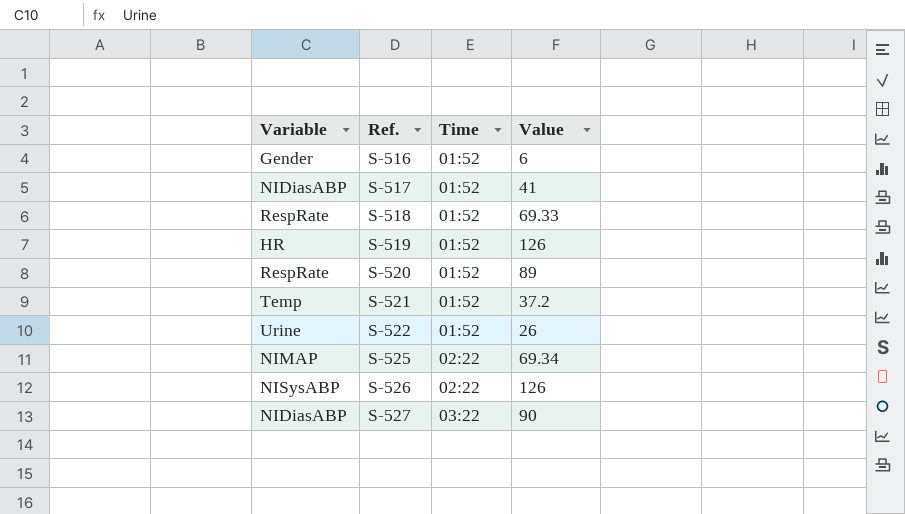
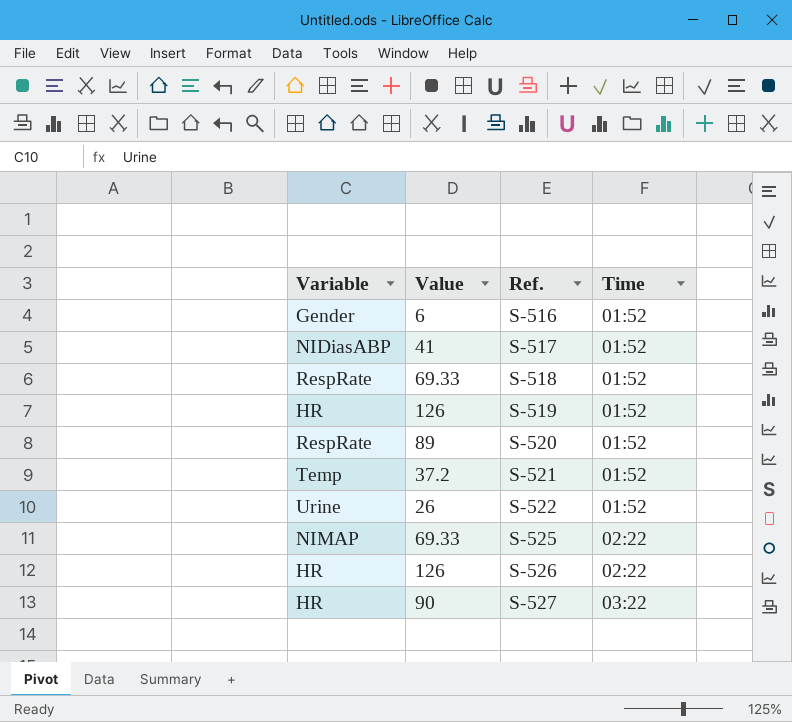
column Value | position: 4 -> 2
S-525 | Value: 69.34 -> 69.33
S-526 | Variable: NISysABP -> HR
S-527 | Variable: NIDiasABP -> HR

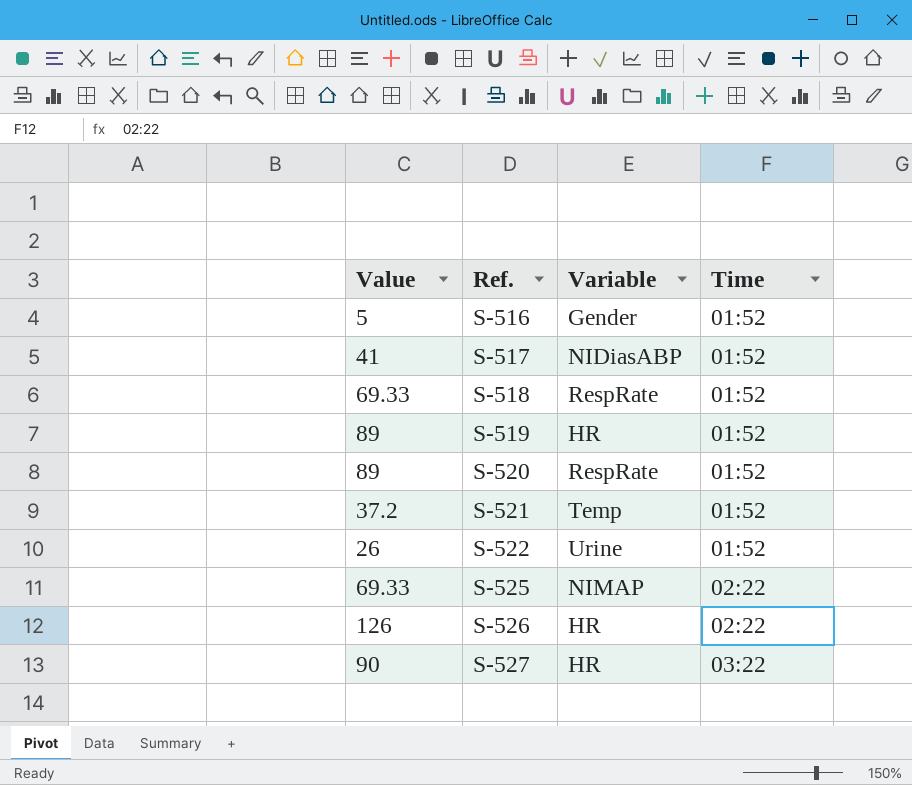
column Variable | position: 1 -> 3
S-516 | Value: 6 -> 5
S-519 | Value: 126 -> 89

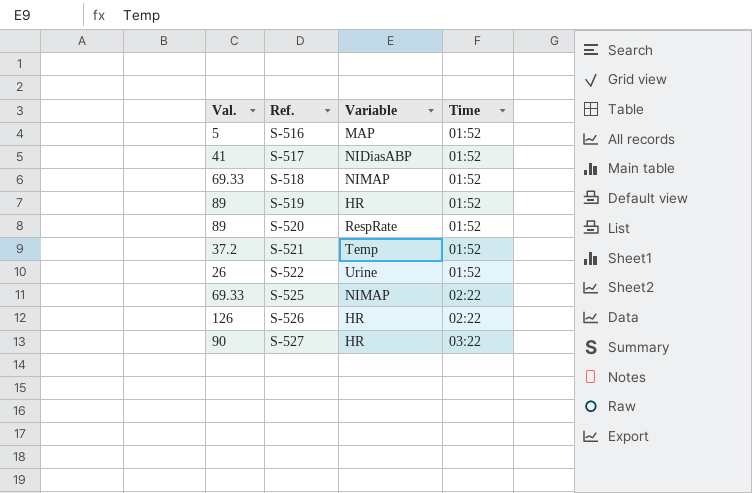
column name: Value -> Val.
S-516 | Variable: Gender -> MAP
S-518 | Variable: RespRate -> NIMAP

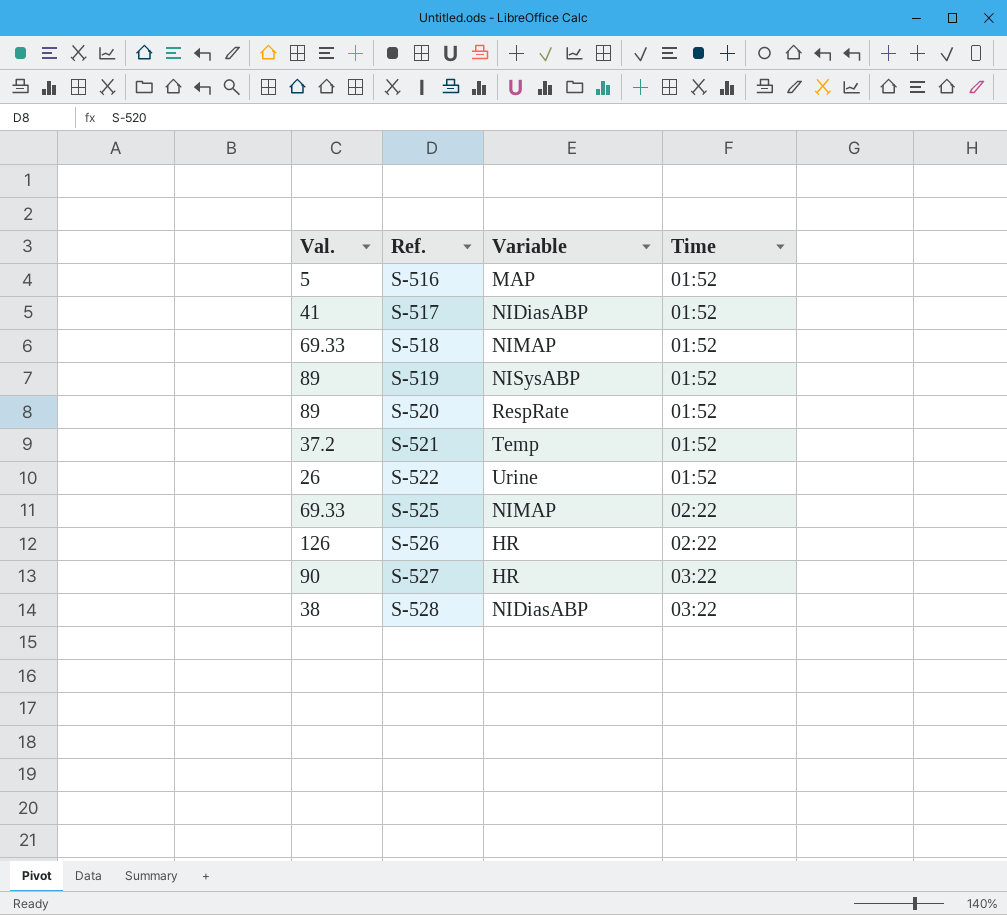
S-519 | Variable: HR -> NISysABP
row S-528: none -> 38 | NIDiasABP | 03:22

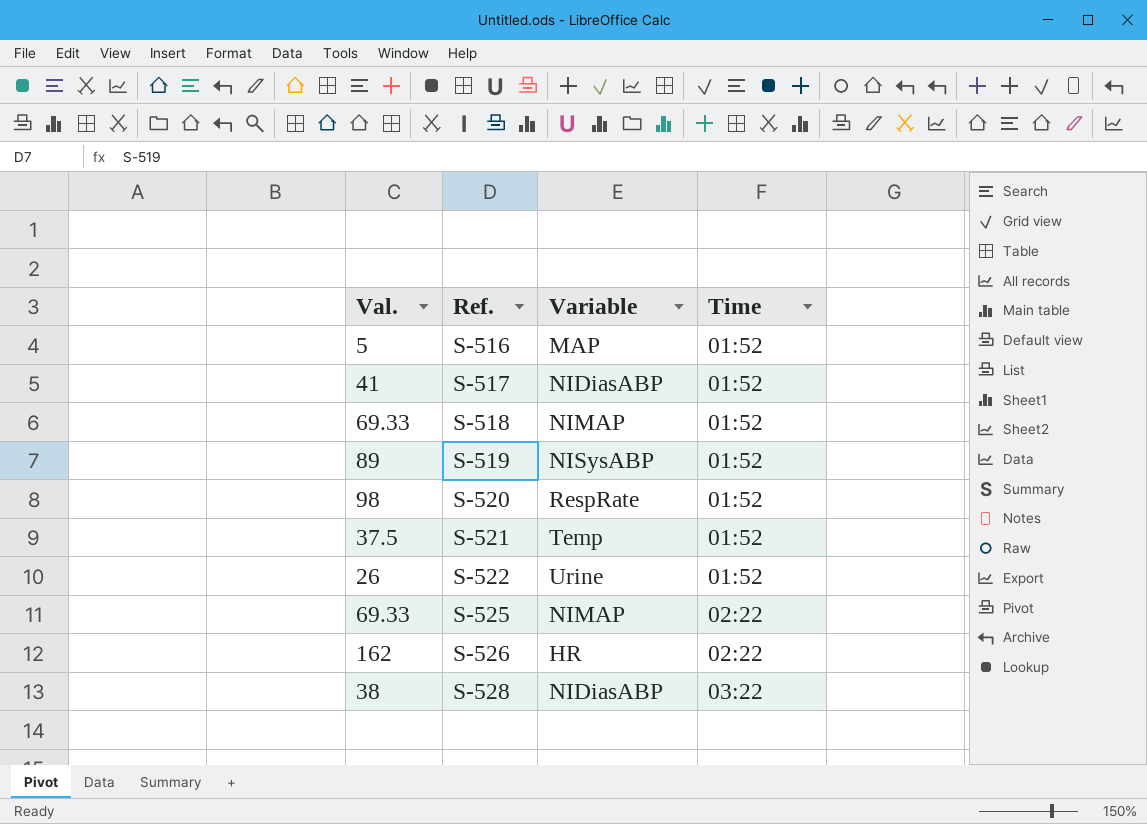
row S-527: 90 | HR | 03:22 -> none
S-520 | Val.: 89 -> 98
S-521 | Val.: 37.2 -> 37.5
S-526 | Val.: 126 -> 162

